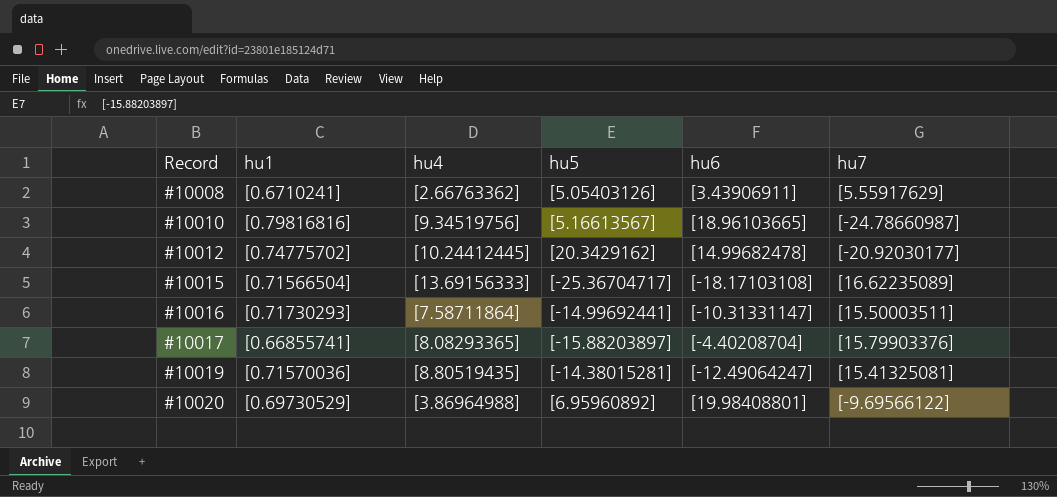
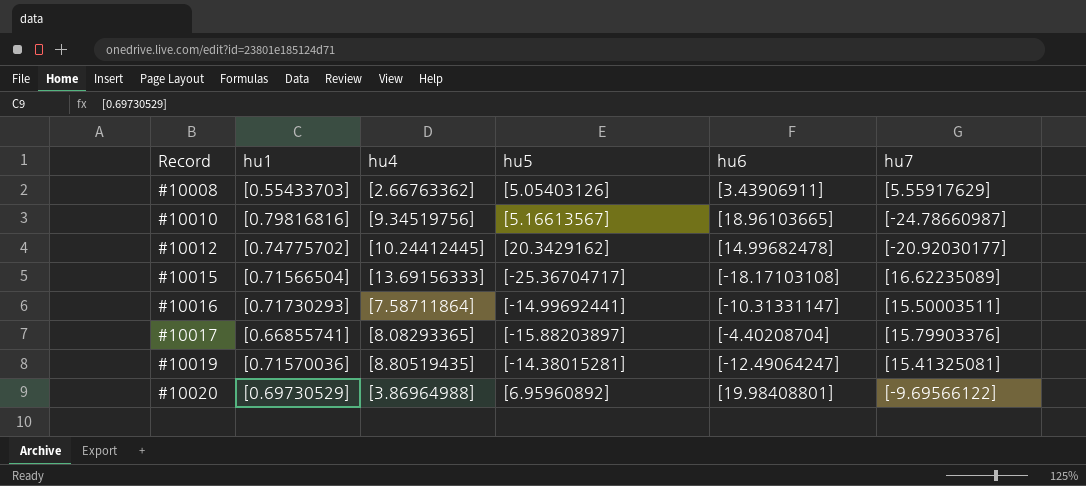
#10008 | hu1: [0.6710241] -> [0.55433703]

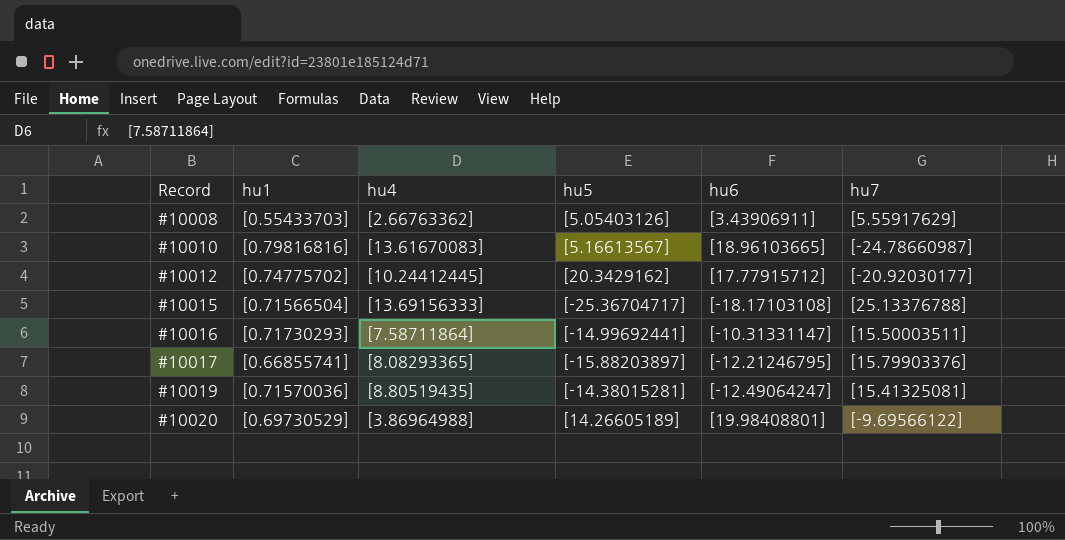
#10010 | hu4: [9.34519756] -> [13.61670083]
#10012 | hu6: [14.99682478] -> [17.77915712]
#10015 | hu7: [16.62235089] -> [25.13376788]
#10017 | hu6: [-4.40208704] -> [-12.21246795]
#10020 | hu5: [6.95960892] -> [14.26605189]

